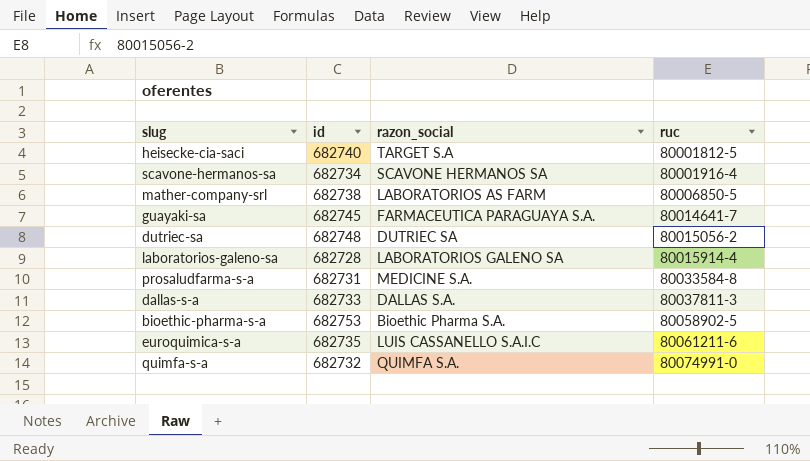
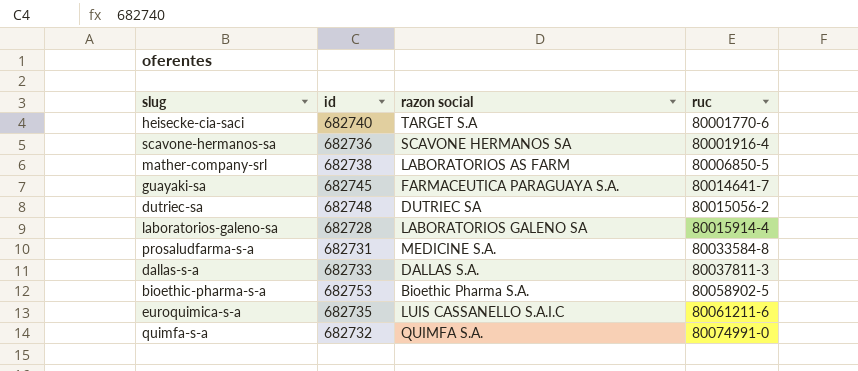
column name: razon_social -> razon social
heisecke-cia-saci | ruc: 80001812-5 -> 80001770-6
scavone-hermanos-sa | id: 682734 -> 682736

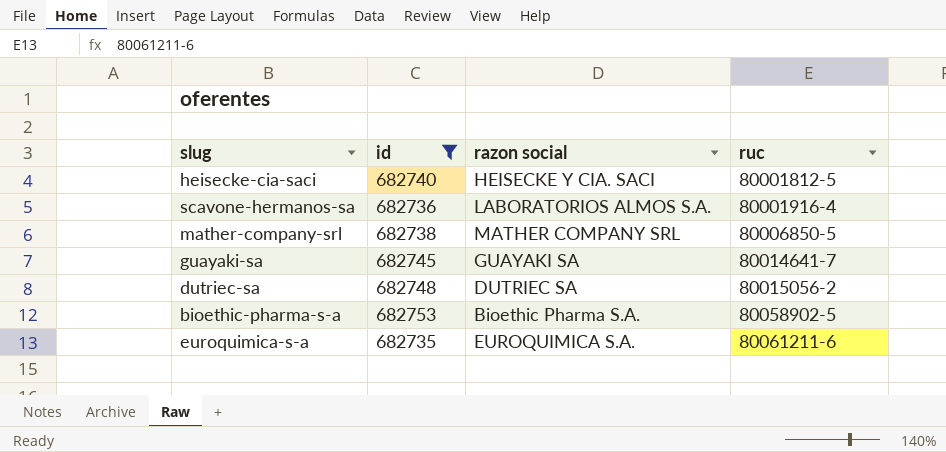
filter: none -> id >= 682735
heisecke-cia-saci | razon social: TARGET S.A -> HEISECKE Y CIA. SACI
heisecke-cia-saci | ruc: 80001770-6 -> 80001812-5
scavone-hermanos-sa | razon social: SCAVONE HERMANOS SA -> LABORATORIOS ALMOS S.A.
mather-company-srl | razon social: LABORATORIOS AS FARM -> MATHER COMPANY SRL
guayaki-sa | razon social: FARMACEUTICA PARAGUAYA S.A. -> GUAYAKI SA
euroquimica-s-a | razon social: LUIS CASSANELLO S.A.I.C -> EUROQUIMICA S.A.

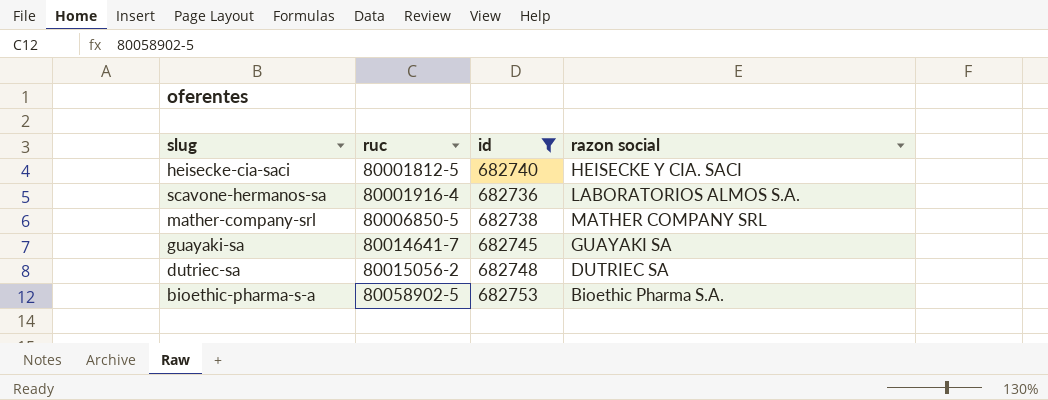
column ruc | position: 4 -> 2
row euroquimica-s-a: 682735 | EUROQUIMICA S.A. | 80061211-6 -> none

